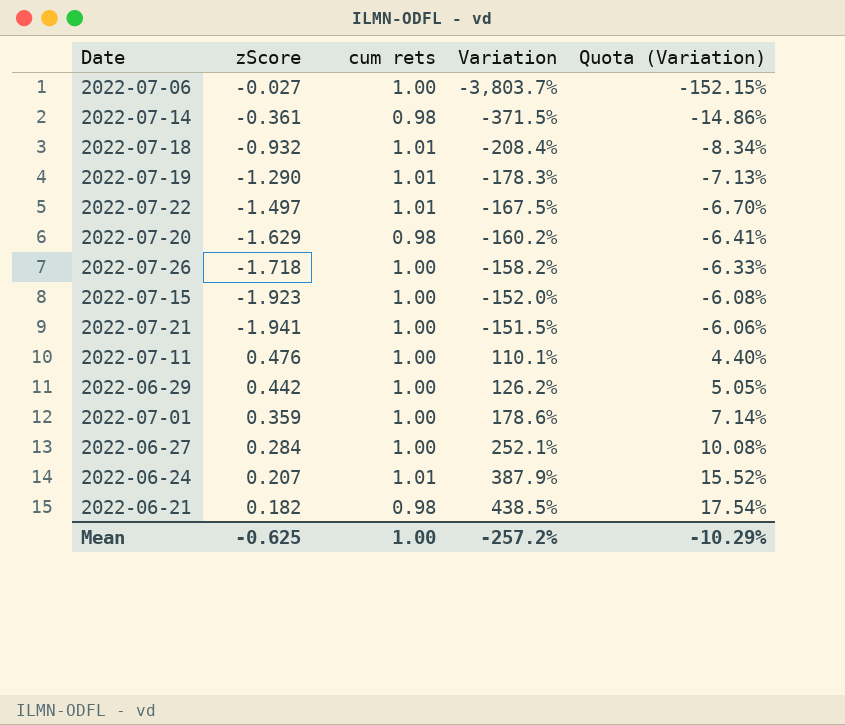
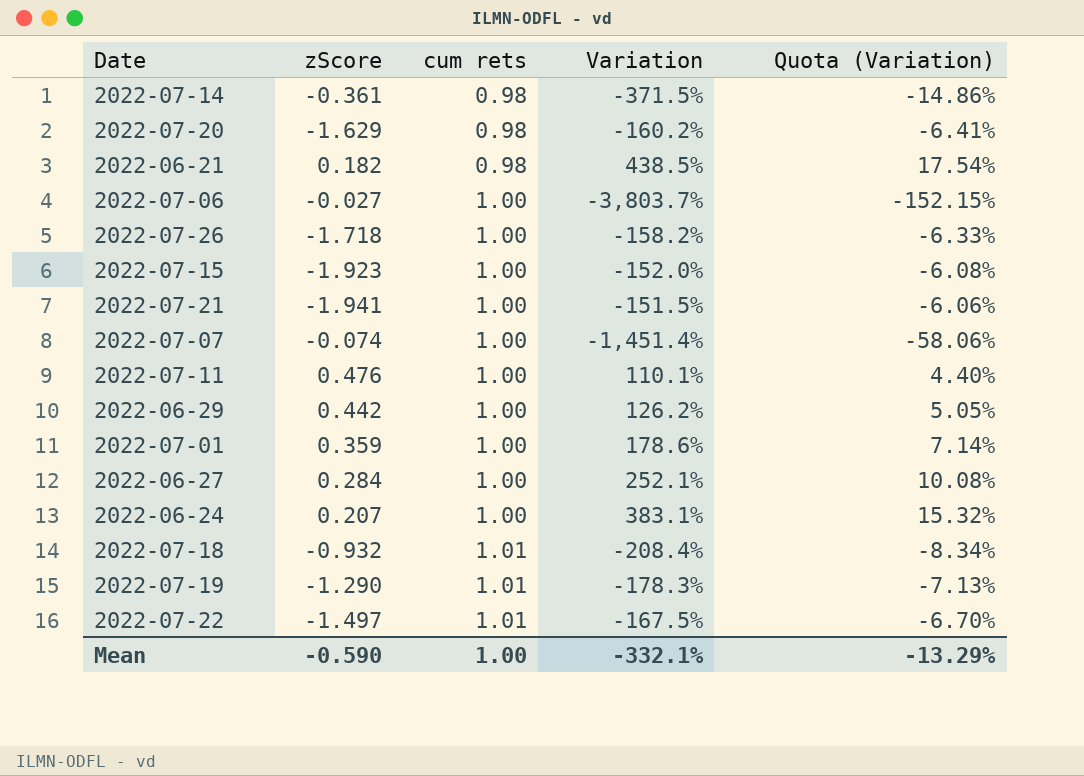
row order: Variation ascending -> cum rets ascending
row 2022-07-07: none -> -0.074 | 1.00 | -1,451.4% | -58.06%
2022-06-24 | cum rets: 1.01 -> 1.00
2022-06-24 | Variation: 387.9% -> 383.1%
2022-06-24 | Quota (Variation): 15.52% -> 15.32%
Mean | zScore: -0.625 -> -0.590
Mean | Variation: -257.2% -> -332.1%
Mean | Quota (Variation): -10.29% -> -13.29%

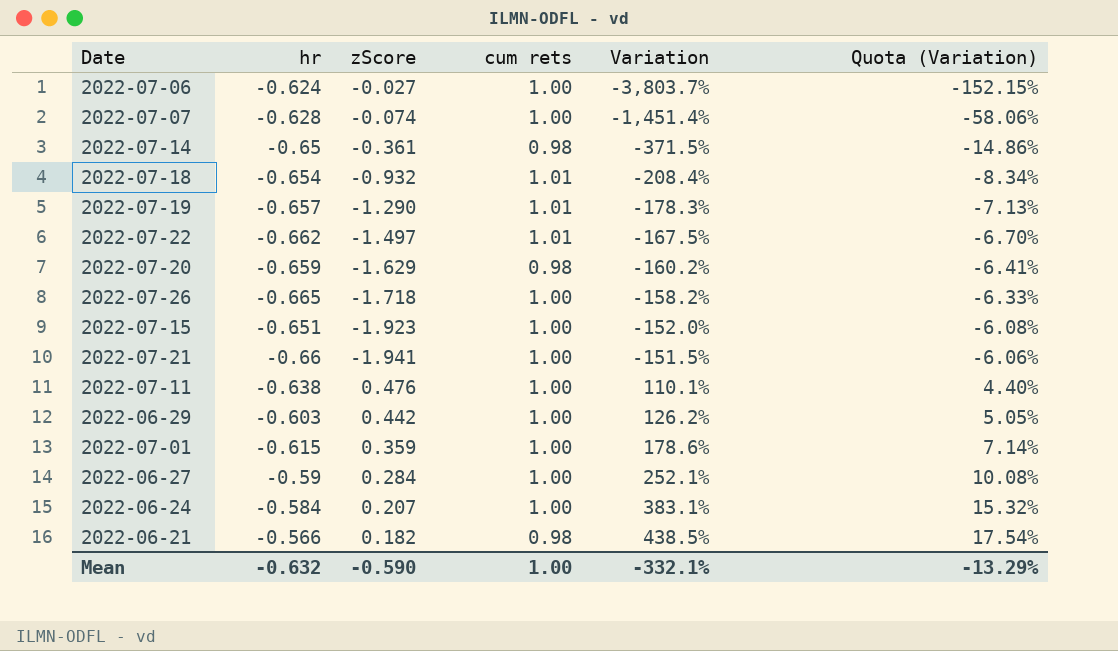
row order: cum rets ascending -> Variation ascending
column hr | position: none -> 2

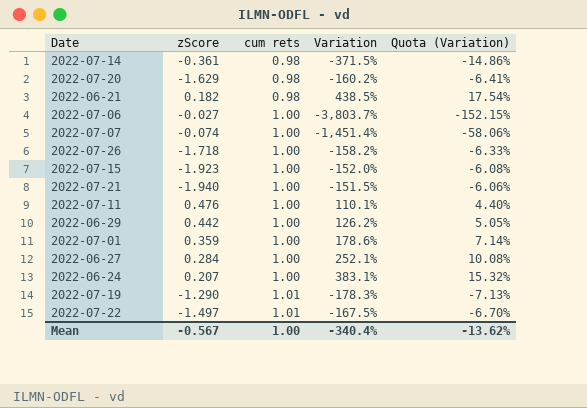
row order: Variation ascending -> cum rets ascending
column hr | position: 2 -> none
row 2022-07-18: -0.654 | -0.932 | 1.01 | -208.4% | -8.34% -> none
2022-07-21 | zScore: -1.941 -> -1.940
Mean | zScore: -0.590 -> -0.567
Mean | Variation: -332.1% -> -340.4%
Mean | Quota (Variation): -13.29% -> -13.62%

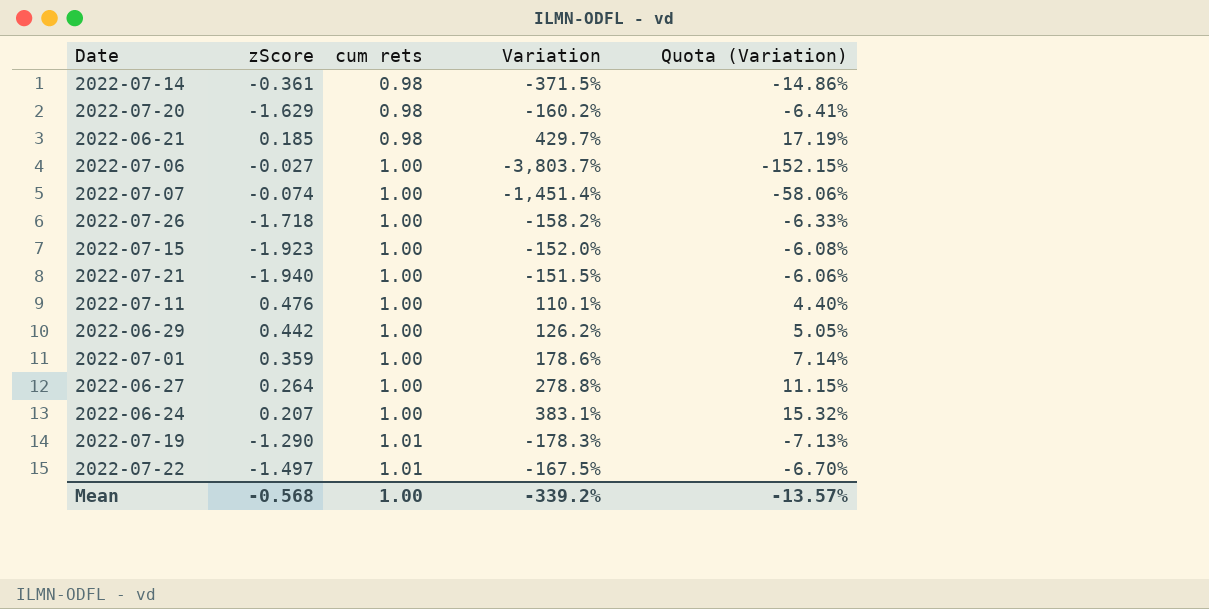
2022-06-21 | zScore: 0.182 -> 0.185
2022-06-21 | Variation: 438.5% -> 429.7%
2022-06-21 | Quota (Variation): 17.54% -> 17.19%
2022-06-27 | zScore: 0.284 -> 0.264
2022-06-27 | Variation: 252.1% -> 278.8%
2022-06-27 | Quota (Variation): 10.08% -> 11.15%
Mean | zScore: -0.567 -> -0.568
Mean | Variation: -340.4% -> -339.2%
Mean | Quota (Variation): -13.62% -> -13.57%

